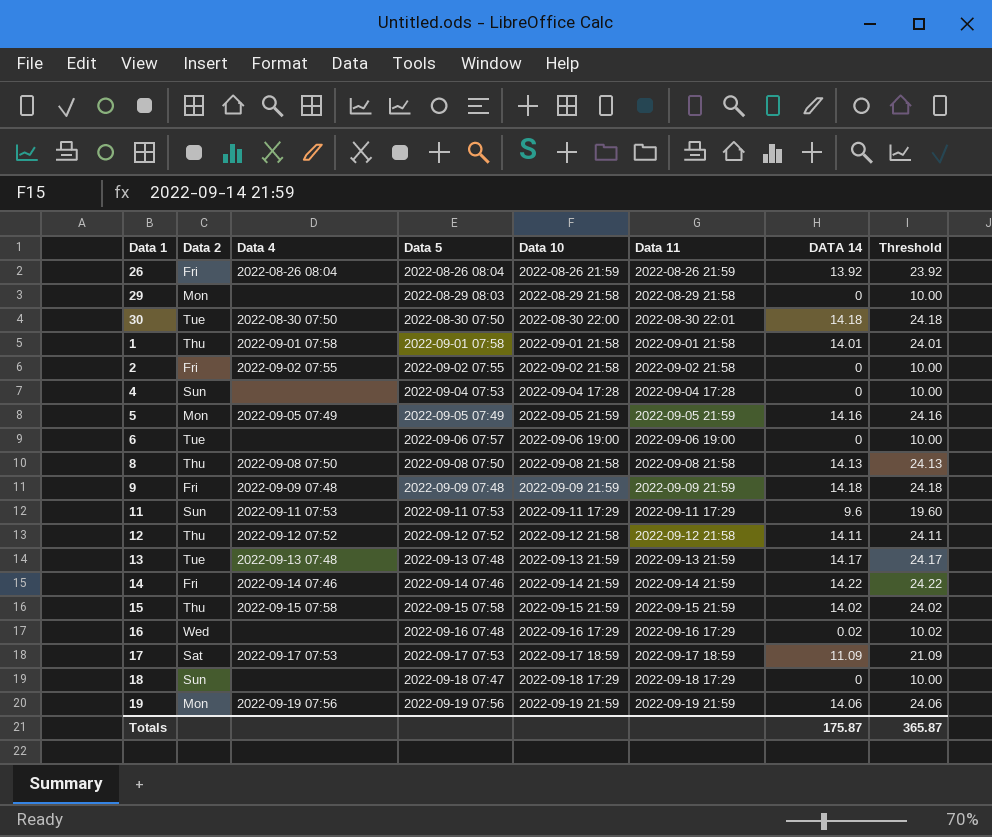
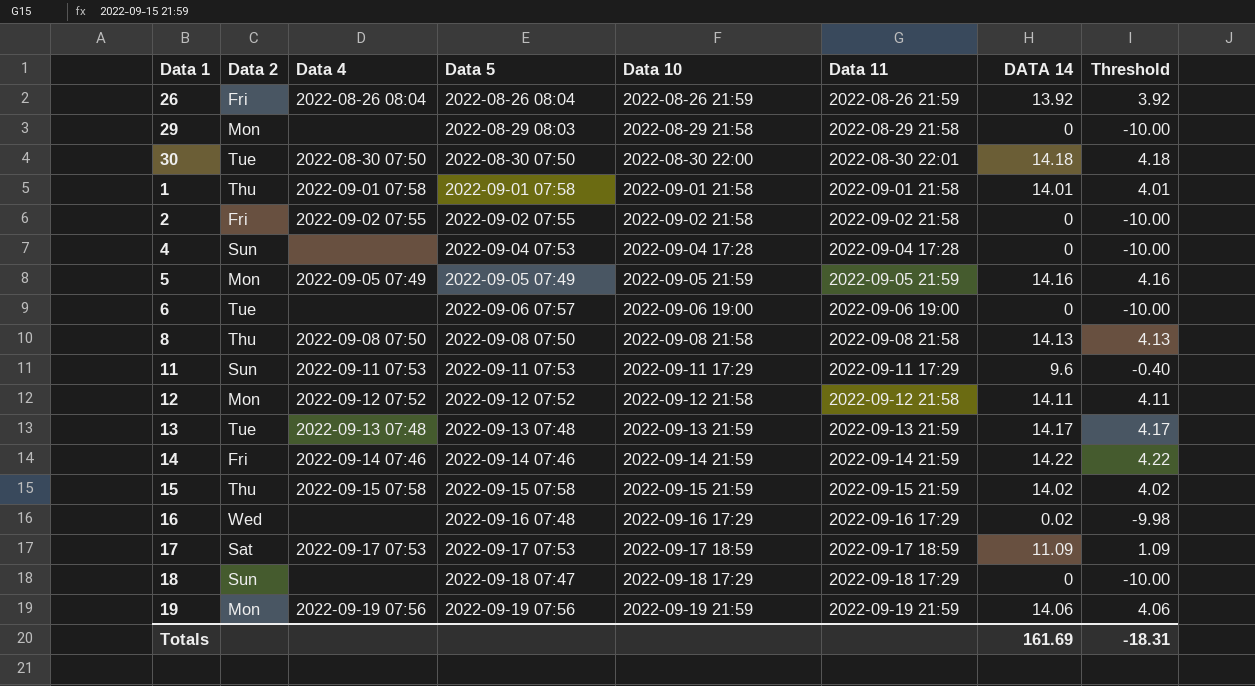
column Threshold | formula: [DATA 14] + 10 -> [DATA 14] - 10
row 9: Fri | 2022-09-09 07:48 | 2022-09-09 07:48 | 2022-09-09 21:59 | 2022-09-09 21:59 | 14.18 | 24.18 -> none
12 | Data 2: Thu -> Mon
Totals | DATA 14: 175.87 -> 161.69
Totals | Threshold: 365.87 -> -18.31

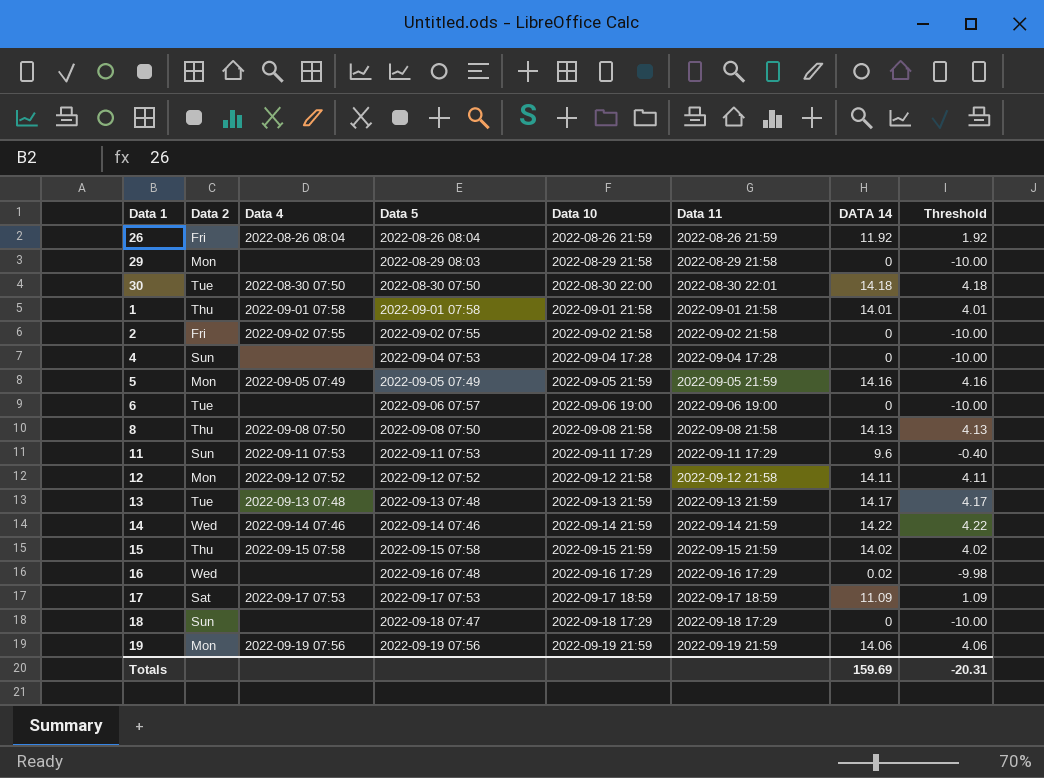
26 | DATA 14: 13.92 -> 11.92
26 | Threshold: 3.92 -> 1.92
14 | Data 2: Fri -> Wed
Totals | DATA 14: 161.69 -> 159.69
Totals | Threshold: -18.31 -> -20.31

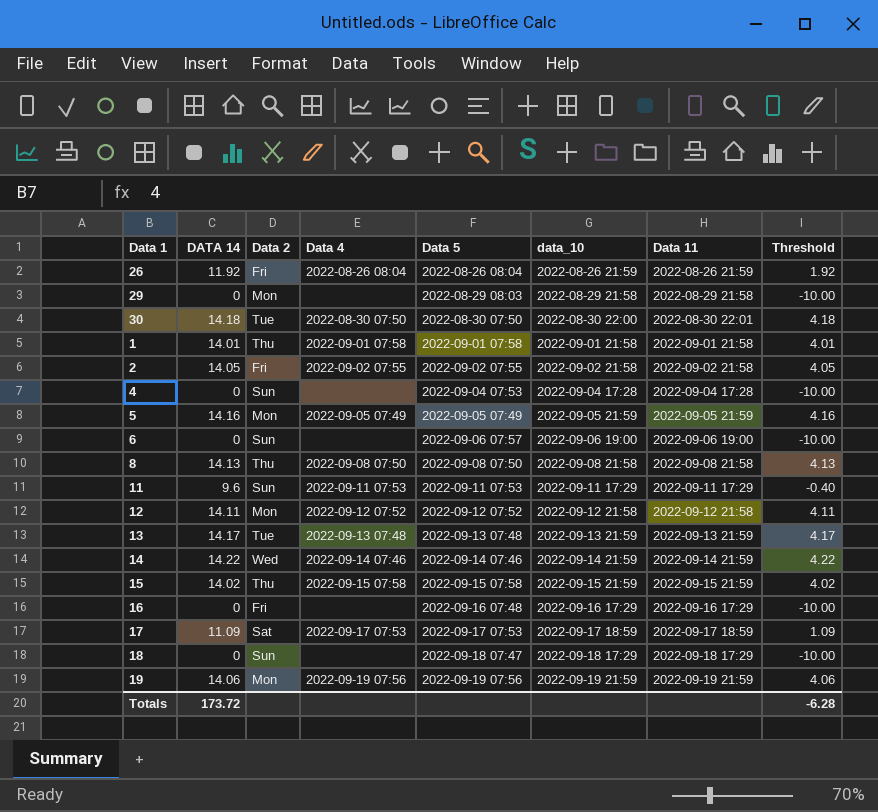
column DATA 14 | position: 7 -> 2
column name: Data 10 -> data_10
2 | DATA 14: 0 -> 14.05
2 | Threshold: -10.00 -> 4.05
6 | Data 2: Tue -> Sun
16 | DATA 14: 0.02 -> 0
16 | Data 2: Wed -> Fri
16 | Threshold: -9.98 -> -10.00
Totals | DATA 14: 159.69 -> 173.72
Totals | Threshold: -20.31 -> -6.28

